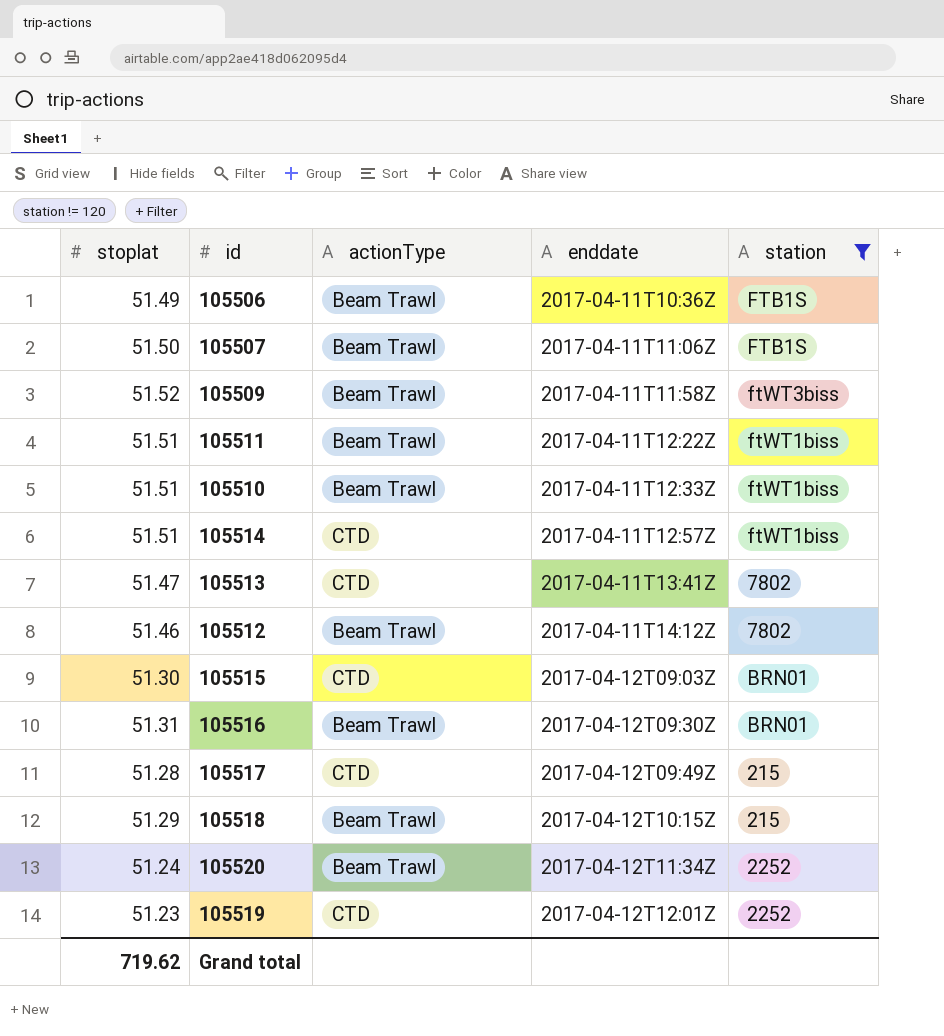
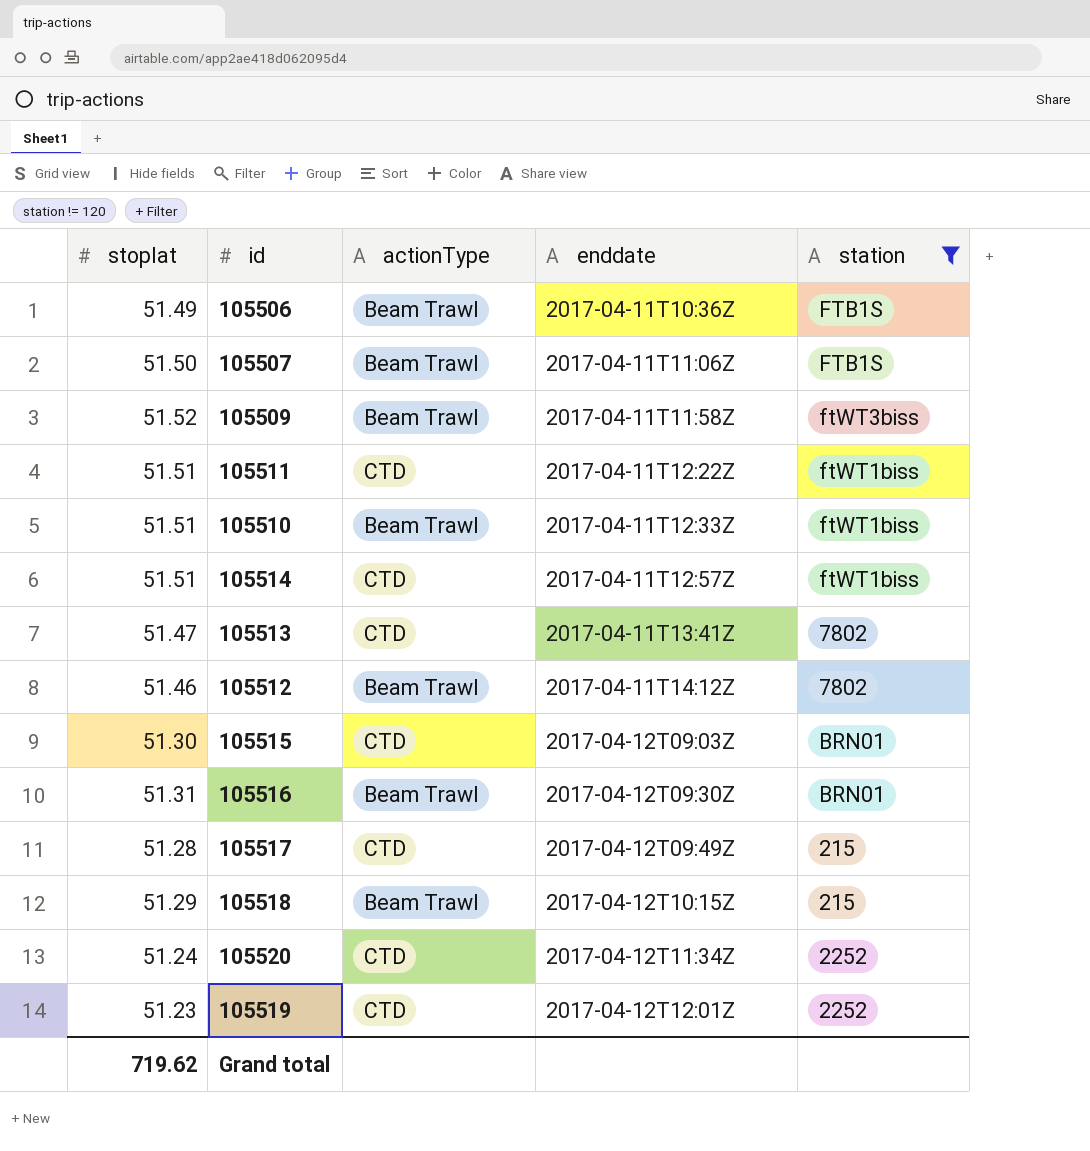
105511 | actionType: Beam Trawl -> CTD
105520 | actionType: Beam Trawl -> CTD

